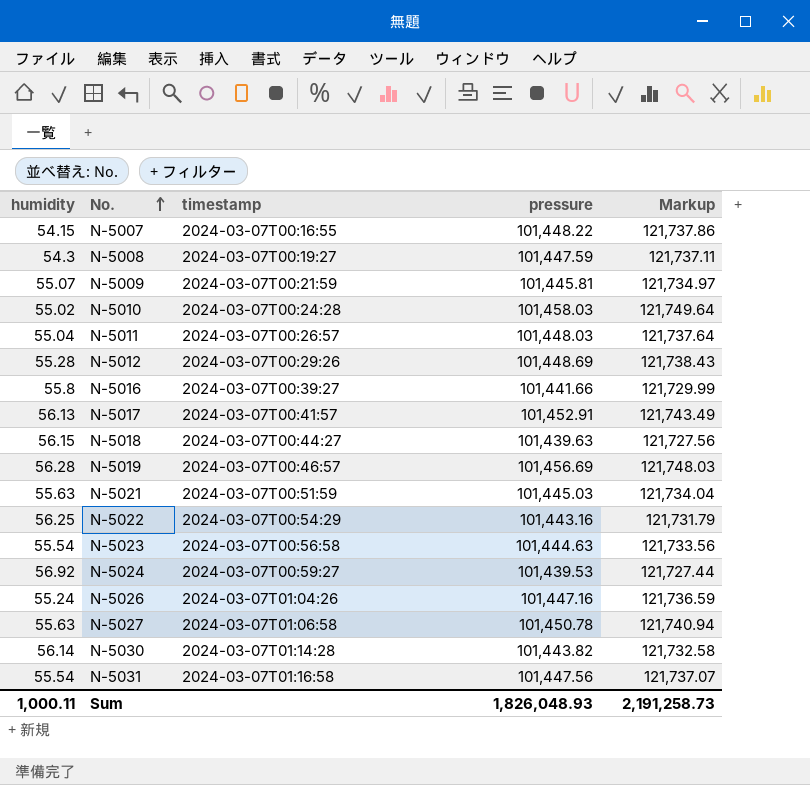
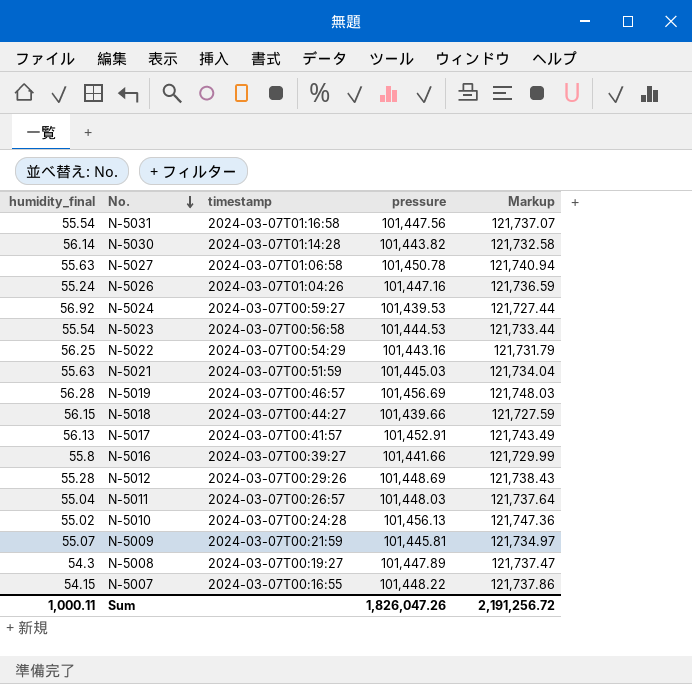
row order: No. ascending -> No. descending
column name: humidity -> humidity_final
N-5023 | pressure: 101,444.63 -> 101,444.53
N-5023 | Markup: 121,733.56 -> 121,733.44
N-5018 | pressure: 101,439.63 -> 101,439.66
N-5018 | Markup: 121,727.56 -> 121,727.59
N-5010 | pressure: 101,458.03 -> 101,456.13
N-5010 | Markup: 121,749.64 -> 121,747.36
N-5008 | pressure: 101,447.59 -> 101,447.89
N-5008 | Markup: 121,737.11 -> 121,737.47
Sum | pressure: 1,826,048.93 -> 1,826,047.26
Sum | Markup: 2,191,258.73 -> 2,191,256.72

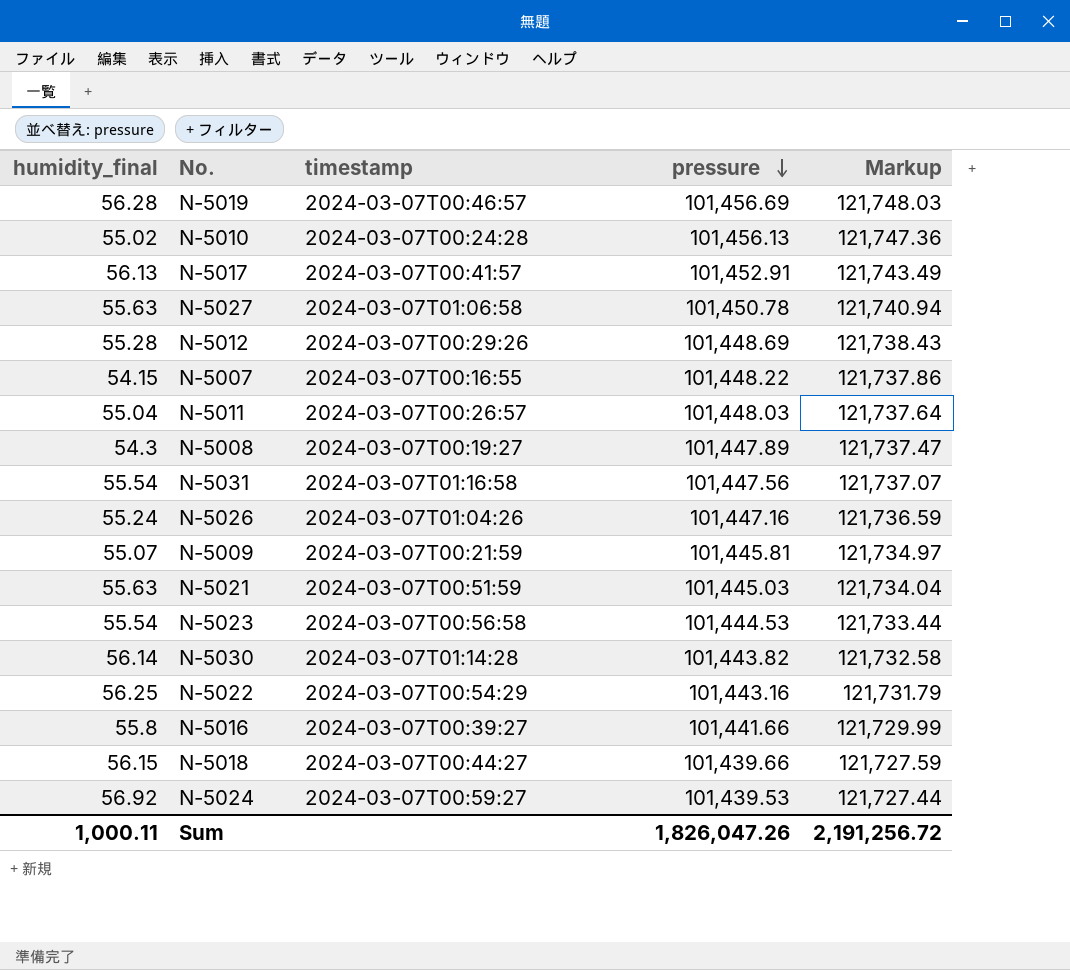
row order: No. descending -> pressure descending

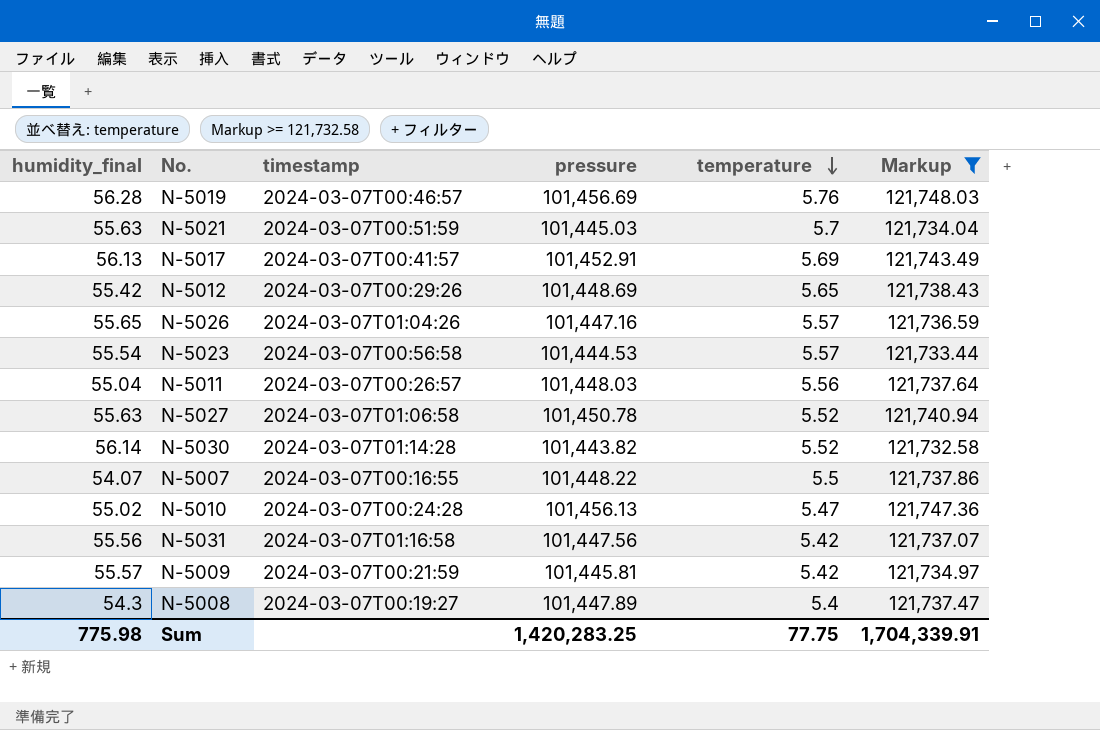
filter: none -> Markup >= 121,732.58
row order: pressure descending -> temperature descending
column temperature | position: none -> 5
N-5012 | humidity_final: 55.28 -> 55.42
N-5026 | humidity_final: 55.24 -> 55.65
N-5007 | humidity_final: 54.15 -> 54.07
N-5031 | humidity_final: 55.54 -> 55.56
N-5009 | humidity_final: 55.07 -> 55.57
Sum | humidity_final: 1,000.11 -> 775.98
Sum | pressure: 1,826,047.26 -> 1,420,283.25
Sum | Markup: 2,191,256.72 -> 1,704,339.91

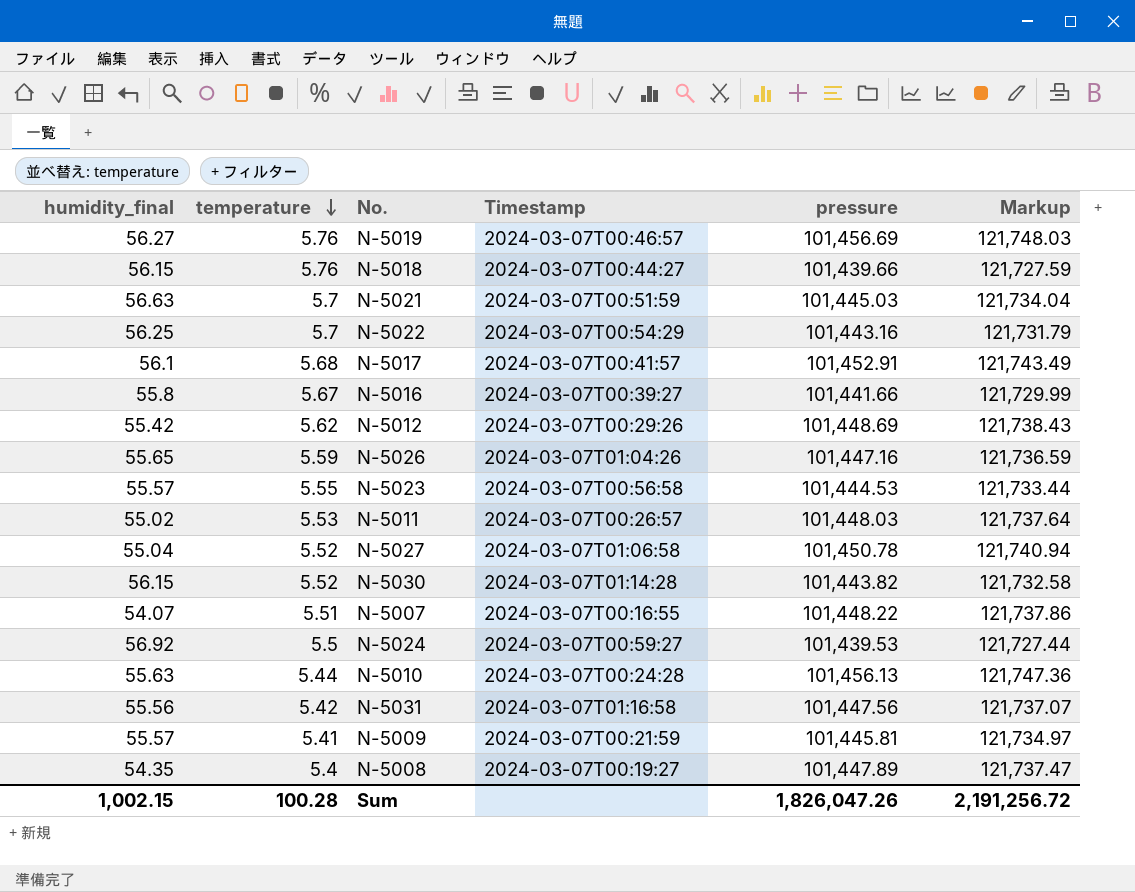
filter: Markup >= 121,732.58 -> none
column temperature | position: 5 -> 2
column name: timestamp -> Timestamp
N-5019 | humidity_final: 56.28 -> 56.27
N-5021 | humidity_final: 55.63 -> 56.63
N-5017 | humidity_final: 56.13 -> 56.1
N-5017 | temperature: 5.69 -> 5.68
N-5012 | temperature: 5.65 -> 5.62
N-5026 | temperature: 5.57 -> 5.59
N-5023 | humidity_final: 55.54 -> 55.57
N-5023 | temperature: 5.57 -> 5.55
N-5011 | humidity_final: 55.04 -> 55.02
N-5011 | temperature: 5.56 -> 5.53
N-5027 | humidity_final: 55.63 -> 55.04
N-5030 | humidity_final: 56.14 -> 56.15
N-5007 | temperature: 5.5 -> 5.51
N-5010 | humidity_final: 55.02 -> 55.63
N-5010 | temperature: 5.47 -> 5.44
N-5009 | temperature: 5.42 -> 5.41
N-5008 | humidity_final: 54.3 -> 54.35
Sum | humidity_final: 775.98 -> 1,002.15
Sum | temperature: 77.75 -> 100.28
Sum | pressure: 1,420,283.25 -> 1,826,047.26
Sum | Markup: 1,704,339.91 -> 2,191,256.72

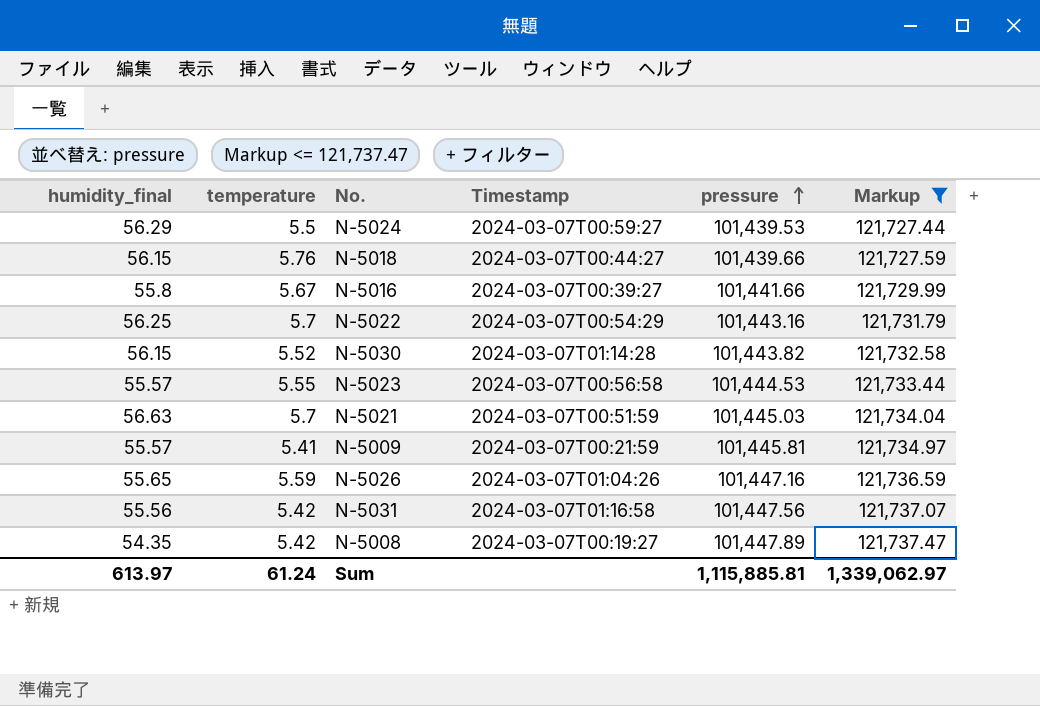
filter: none -> Markup <= 121,737.47
row order: temperature descending -> pressure ascending
N-5024 | humidity_final: 56.92 -> 56.29
N-5008 | temperature: 5.4 -> 5.42
Sum | humidity_final: 1,002.15 -> 613.97
Sum | temperature: 100.28 -> 61.24
Sum | pressure: 1,826,047.26 -> 1,115,885.81
Sum | Markup: 2,191,256.72 -> 1,339,062.97

